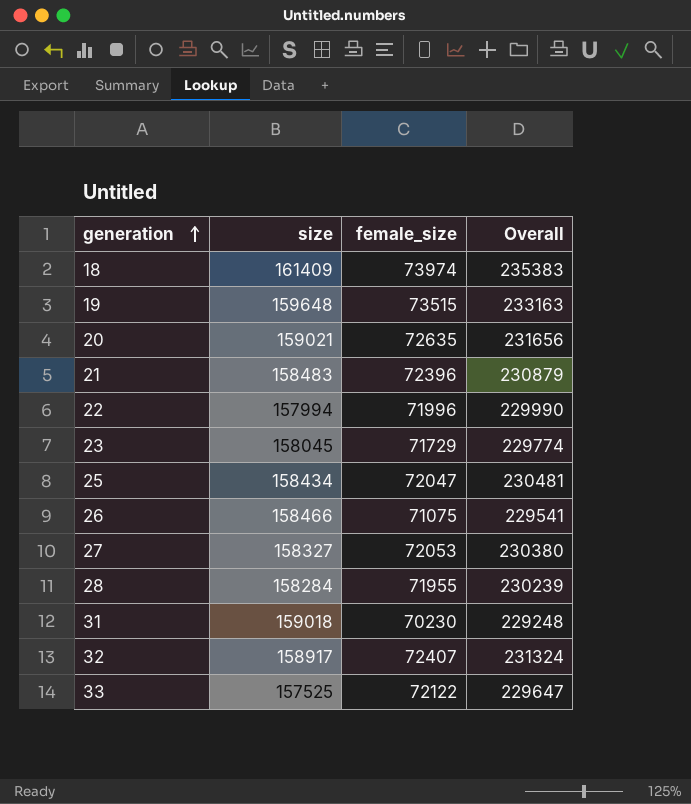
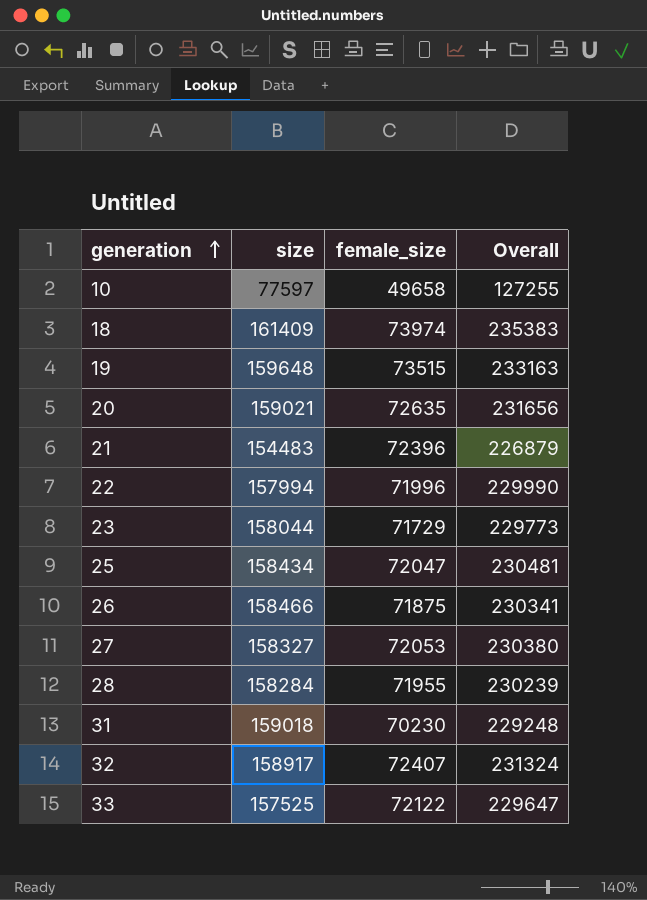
row 10: none -> 77597 | 49658 | 127255
21 | size: 158483 -> 154483
21 | Overall: 230879 -> 226879
23 | size: 158045 -> 158044
23 | Overall: 229774 -> 229773
26 | female_size: 71075 -> 71875
26 | Overall: 229541 -> 230341

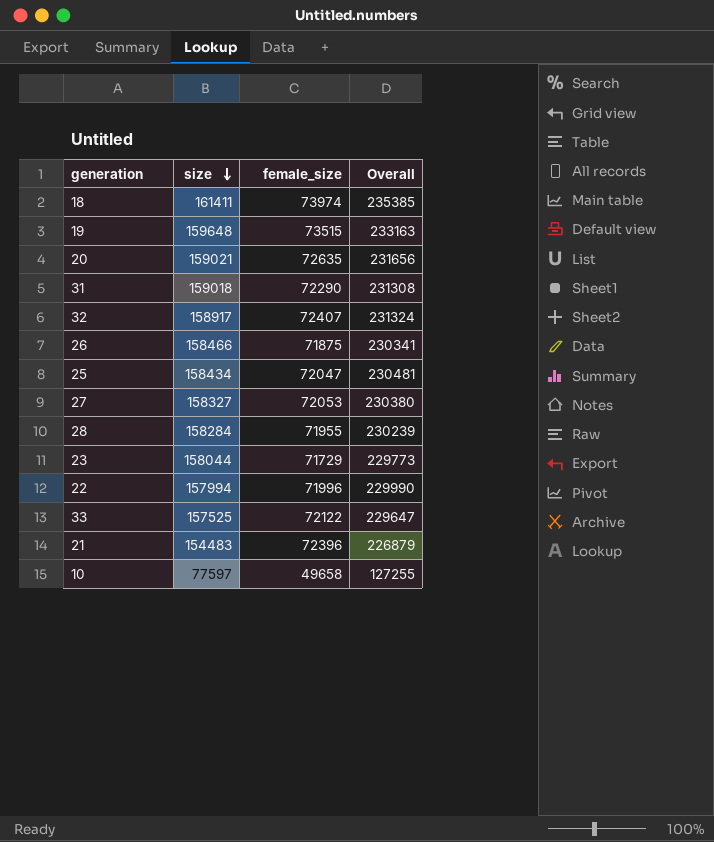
row order: generation ascending -> size descending
18 | size: 161409 -> 161411
18 | Overall: 235383 -> 235385
31 | female_size: 70230 -> 72290
31 | Overall: 229248 -> 231308

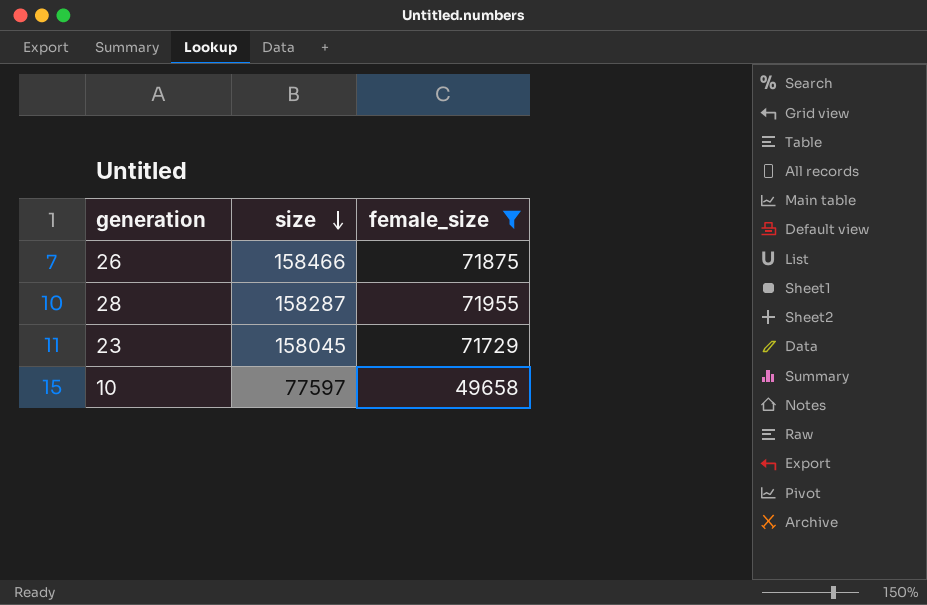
filter: none -> female_size <= 71955
column Overall | formula: [size] + [female_size] -> none
28 | size: 158284 -> 158287
23 | size: 158044 -> 158045

